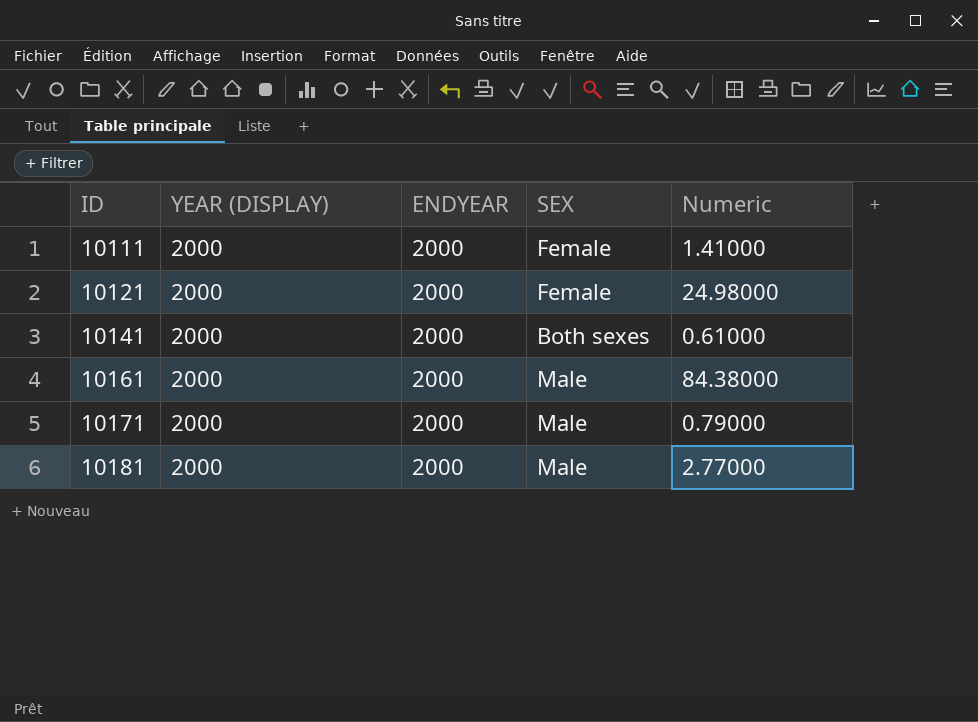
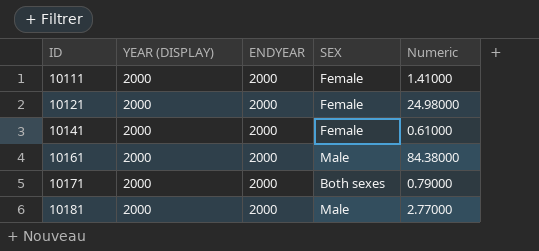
10141 | SEX: Both sexes -> Female
10171 | SEX: Male -> Both sexes

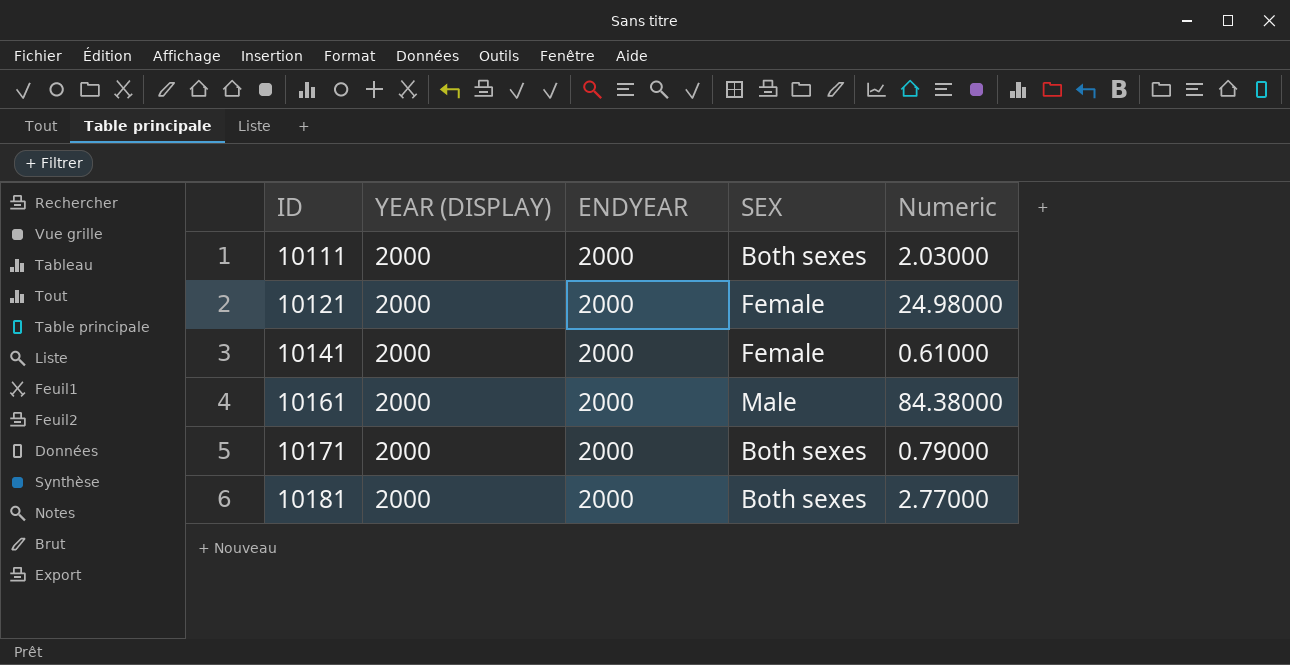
10111 | SEX: Female -> Both sexes
10111 | Numeric: 1.41000 -> 2.03000
10181 | SEX: Male -> Both sexes

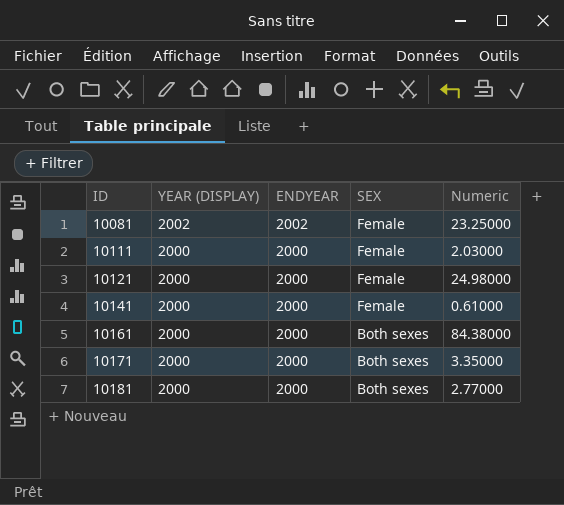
row 10081: none -> 2002 | 2002 | Female | 23.25000
10111 | SEX: Both sexes -> Female
10161 | SEX: Male -> Both sexes
10171 | Numeric: 0.79000 -> 3.35000

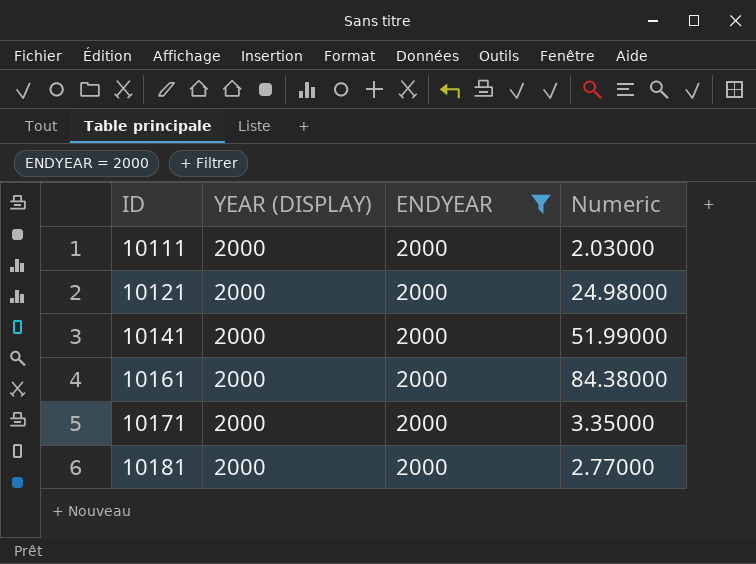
filter: none -> ENDYEAR = 2000
column SEX | position: 4 -> none
10141 | Numeric: 0.61000 -> 51.99000

